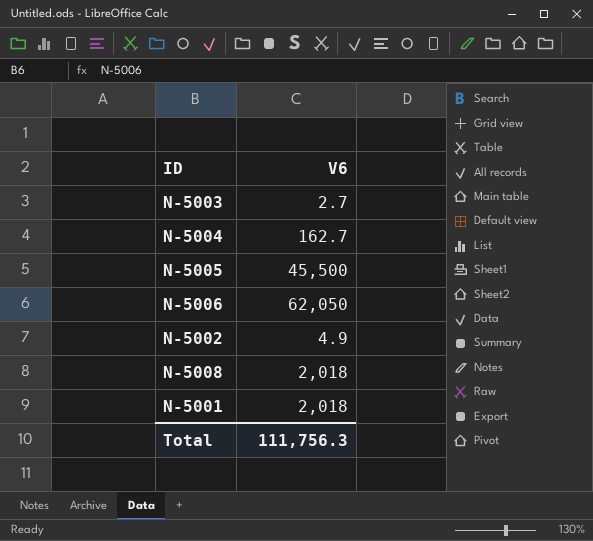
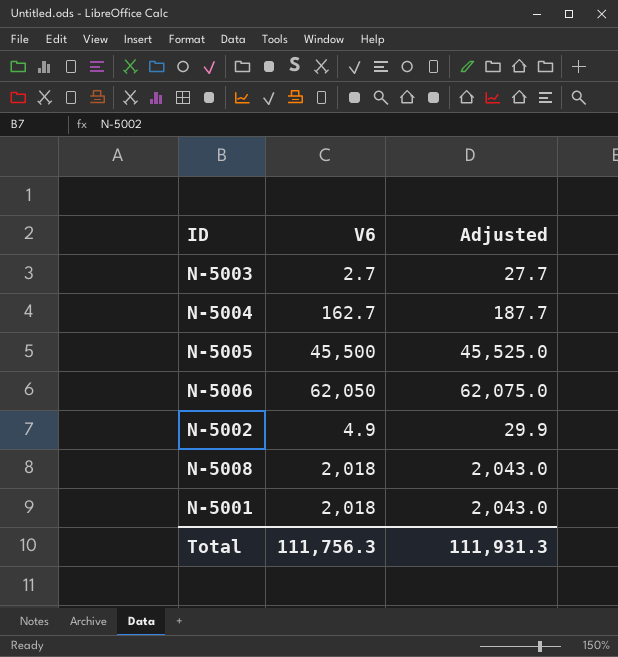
column Adjusted | formula: none -> [V6] + 25

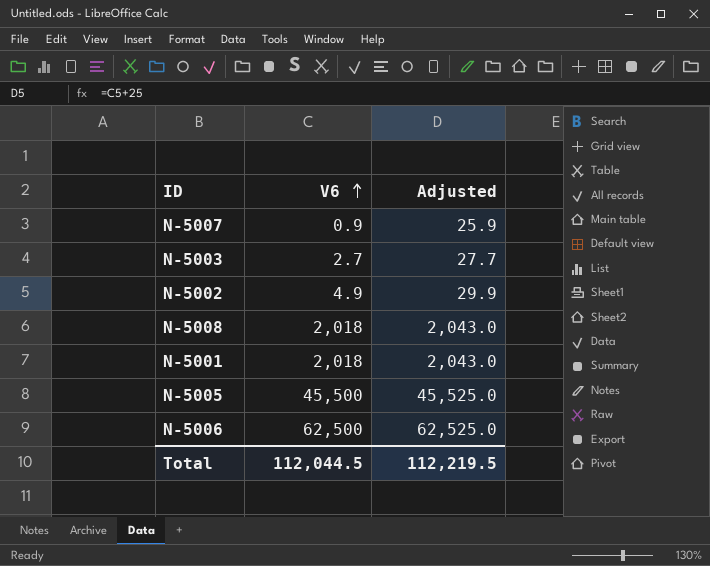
row order: none -> V6 ascending
row N-5004: 162.7 | 187.7 -> none
row N-5007: none -> 0.9 | 25.9
N-5006 | V6: 62,050 -> 62,500
N-5006 | Adjusted: 62,075.0 -> 62,525.0
Total | V6: 111,756.3 -> 112,044.5
Total | Adjusted: 111,931.3 -> 112,219.5

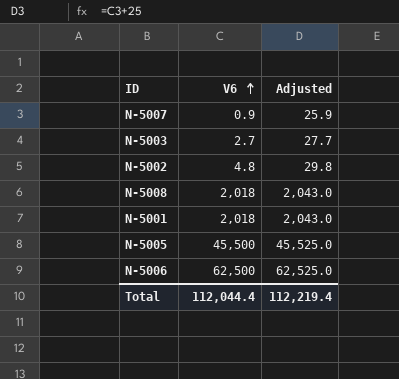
N-5002 | V6: 4.9 -> 4.8
N-5002 | Adjusted: 29.9 -> 29.8
Total | V6: 112,044.5 -> 112,044.4
Total | Adjusted: 112,219.5 -> 112,219.4

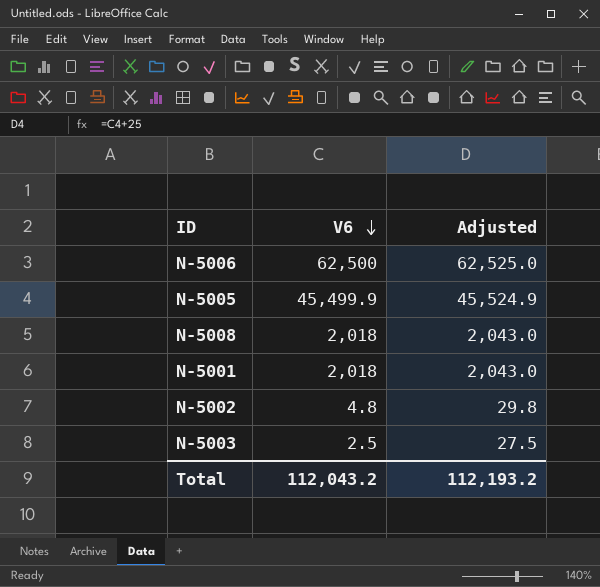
row order: V6 ascending -> V6 descending
row N-5007: 0.9 | 25.9 -> none
N-5005 | V6: 45,500 -> 45,499.9
N-5005 | Adjusted: 45,525.0 -> 45,524.9
N-5003 | V6: 2.7 -> 2.5
N-5003 | Adjusted: 27.7 -> 27.5
Total | V6: 112,044.4 -> 112,043.2
Total | Adjusted: 112,219.4 -> 112,193.2

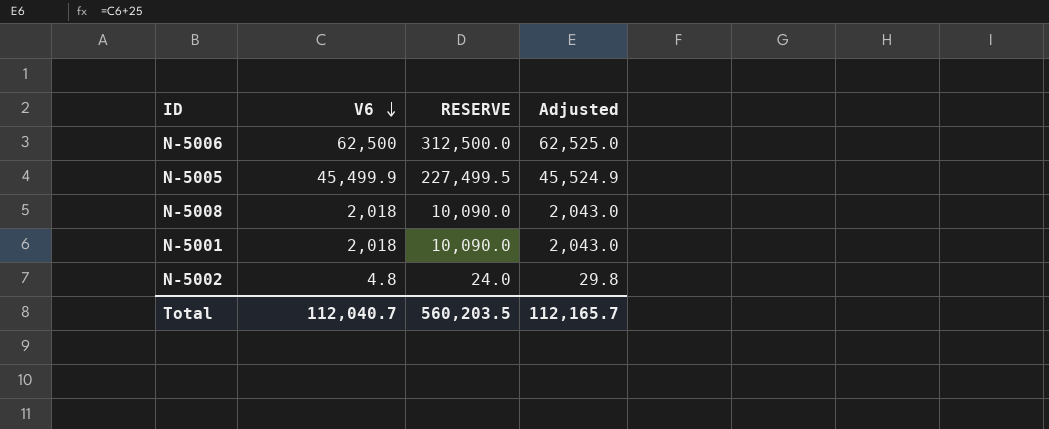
column RESERVE | formula: none -> [V6] * 5
row N-5003: 2.5 | 27.5 -> none
Total | V6: 112,043.2 -> 112,040.7
Total | Adjusted: 112,193.2 -> 112,165.7

